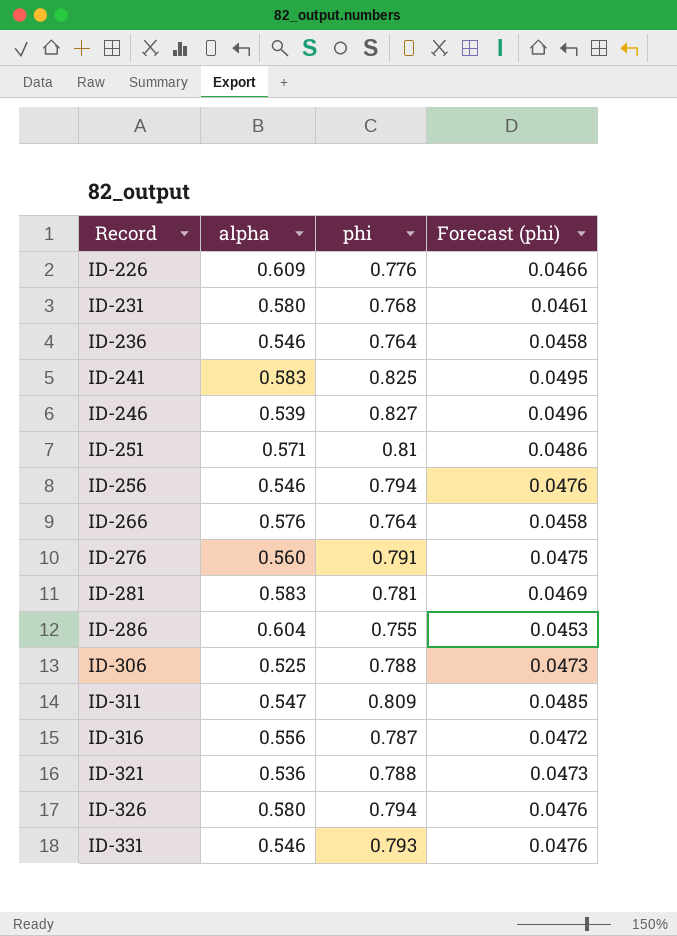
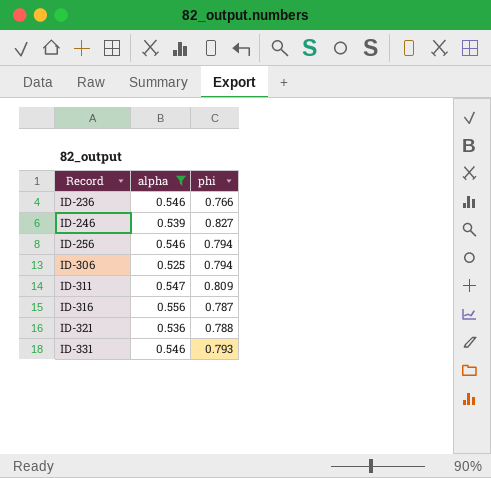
filter: none -> alpha <= 0.556
column Forecast (phi) | formula: [phi] * 0.06 -> none
ID-236 | phi: 0.764 -> 0.766
ID-306 | phi: 0.788 -> 0.794

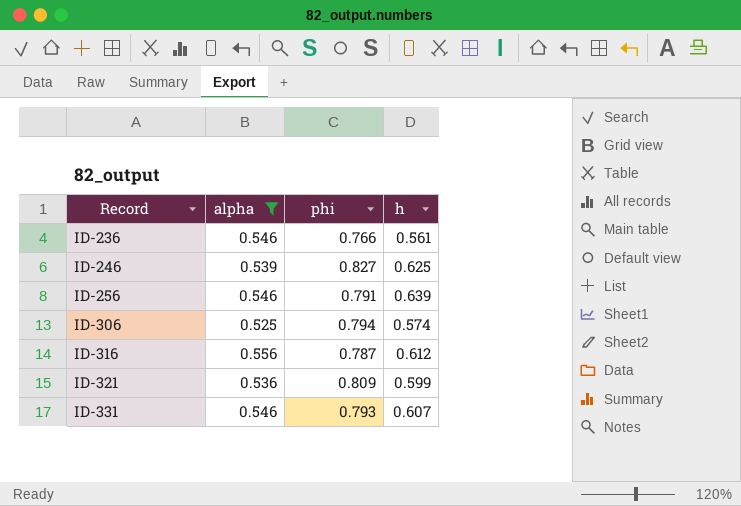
column h | position: none -> 4
row ID-311: 0.547 | 0.809 -> none
ID-256 | phi: 0.794 -> 0.791
ID-321 | phi: 0.788 -> 0.809

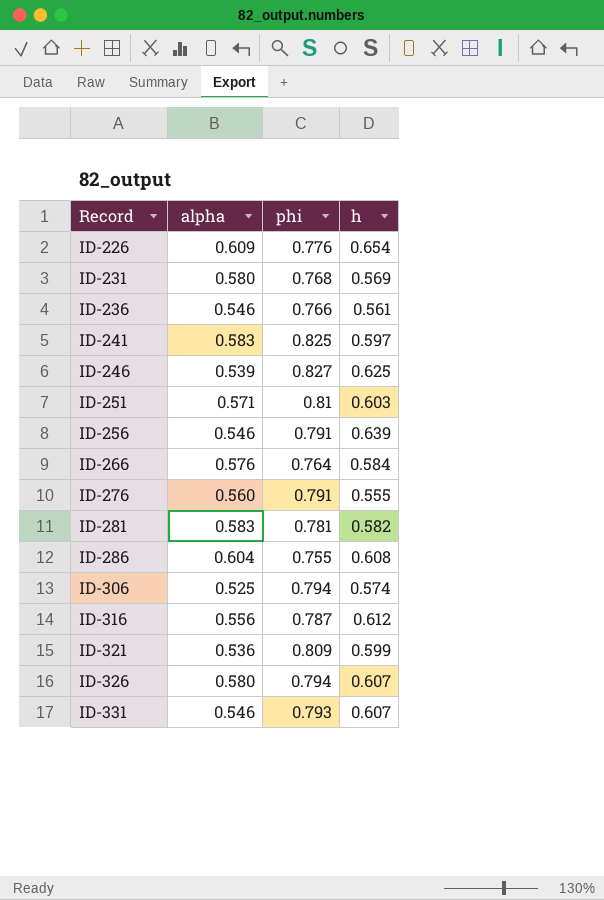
filter: alpha <= 0.556 -> none

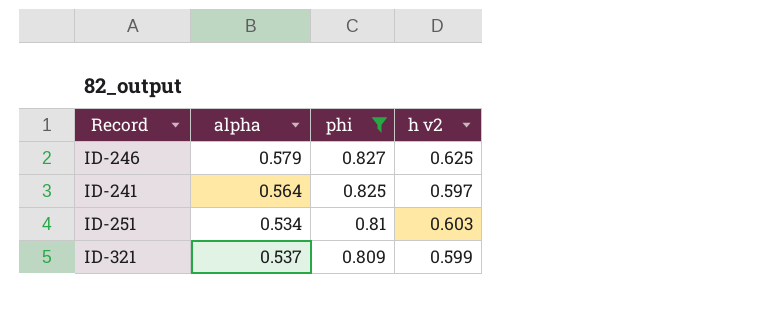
filter: none -> phi >= 0.809
row order: Record ascending -> phi descending
column name: h -> h v2
ID-246 | alpha: 0.539 -> 0.579
ID-241 | alpha: 0.583 -> 0.564
ID-251 | alpha: 0.571 -> 0.534
ID-321 | alpha: 0.536 -> 0.537

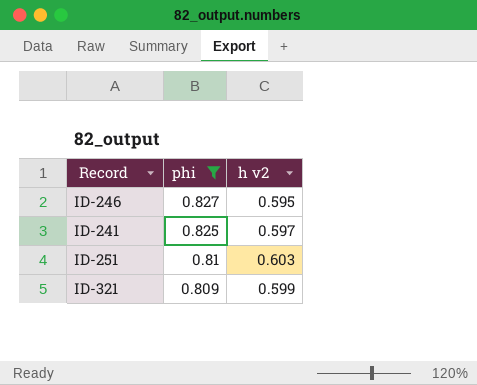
column alpha | position: 2 -> none
ID-246 | h v2: 0.625 -> 0.595

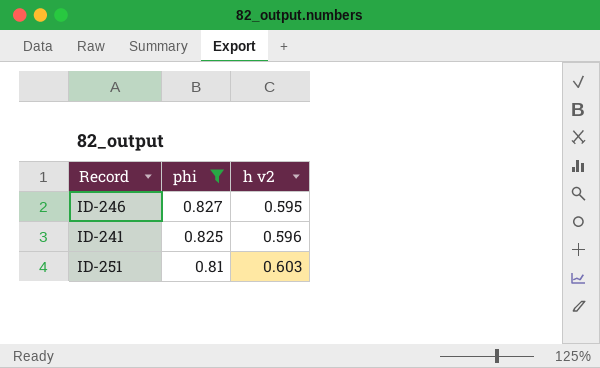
row ID-321: 0.809 | 0.599 -> none
ID-241 | h v2: 0.597 -> 0.596

